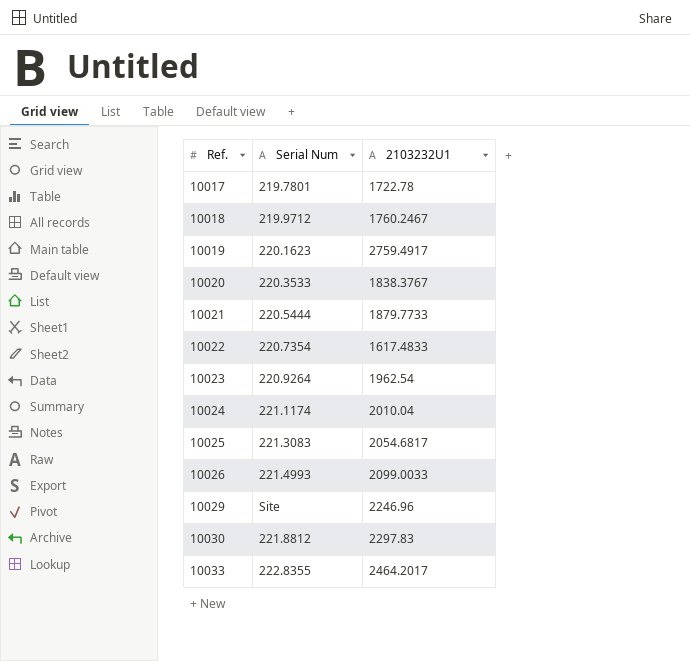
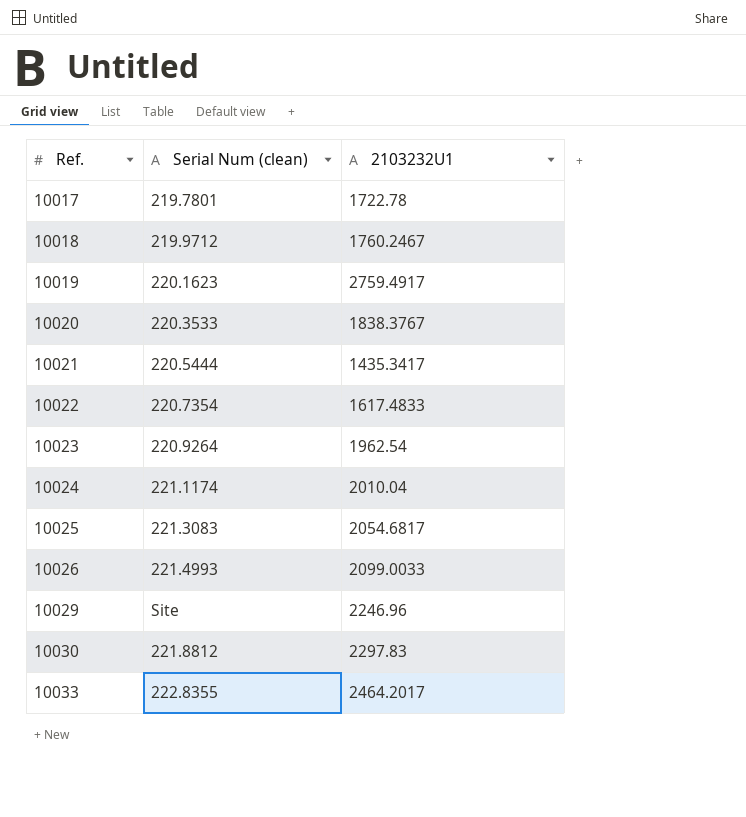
column name: Serial Num -> Serial Num (clean)
10021 | 2103232U1: 1879.7733 -> 1435.3417

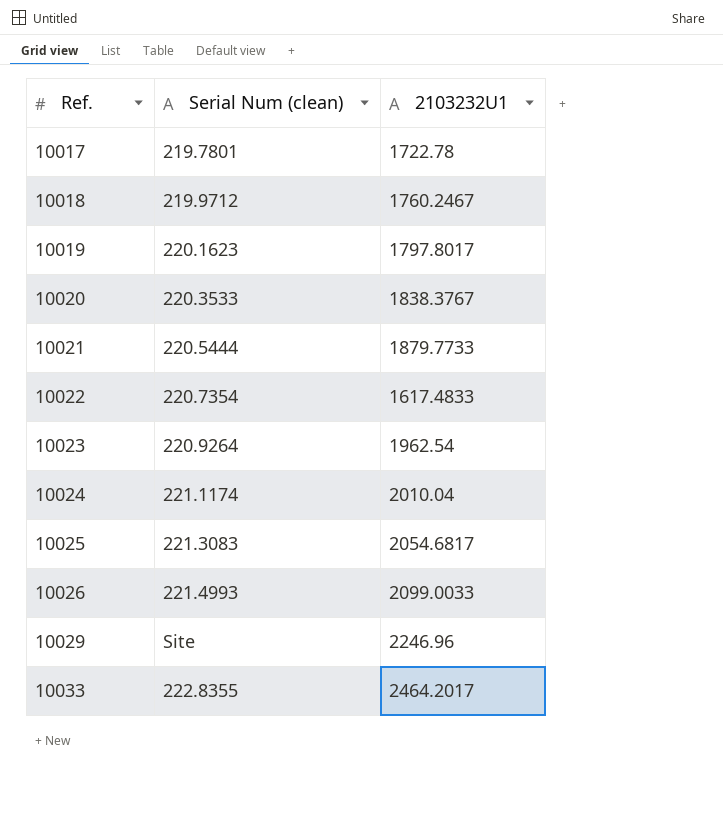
row 10030: 221.8812 | 2297.83 -> none
10019 | 2103232U1: 2759.4917 -> 1797.8017
10021 | 2103232U1: 1435.3417 -> 1879.7733

